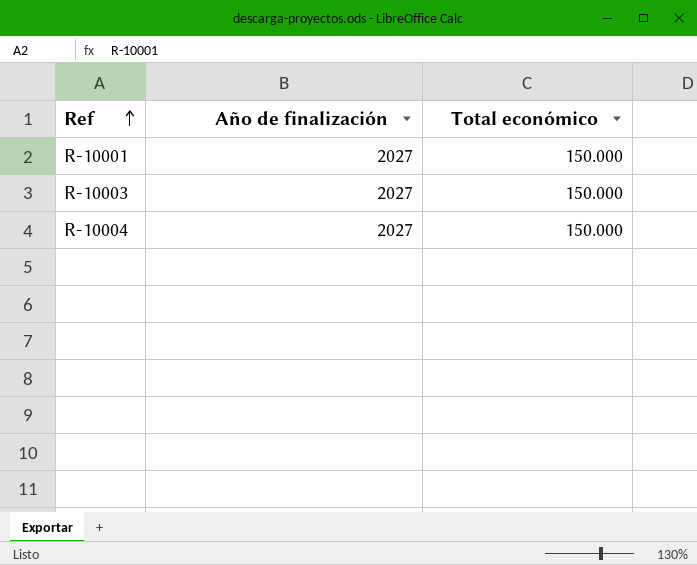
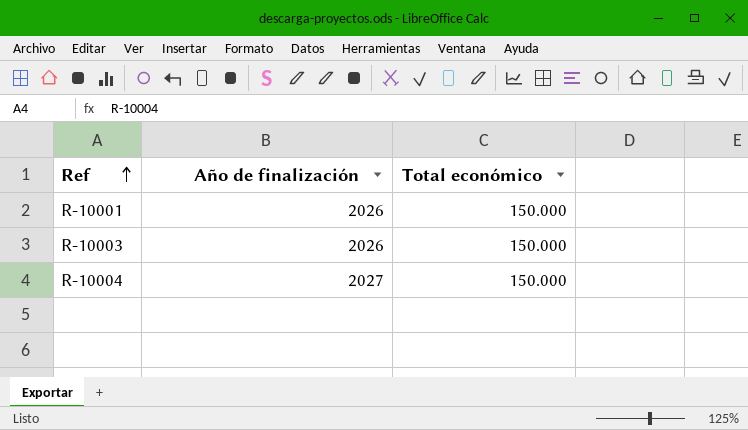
R-10001 | Año de finalización: 2027 -> 2026
R-10003 | Año de finalización: 2027 -> 2026

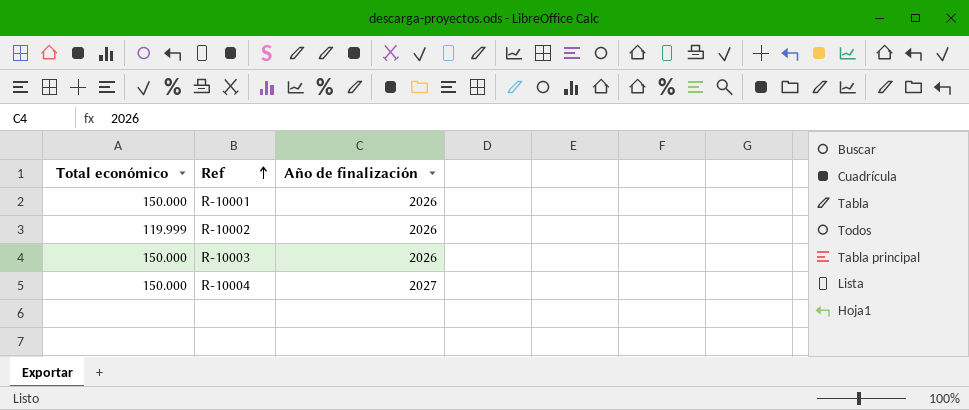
column Total económico | position: 3 -> 1
row R-10002: none -> 119.999 | 2026

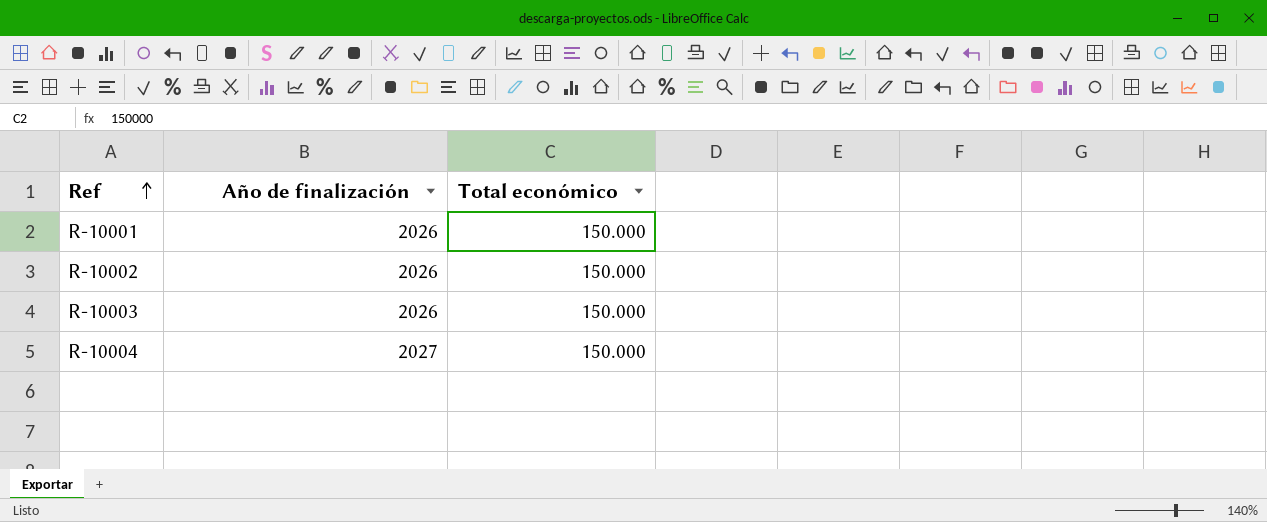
column Total económico | position: 1 -> 3
R-10002 | Total económico: 119.999 -> 150.000

